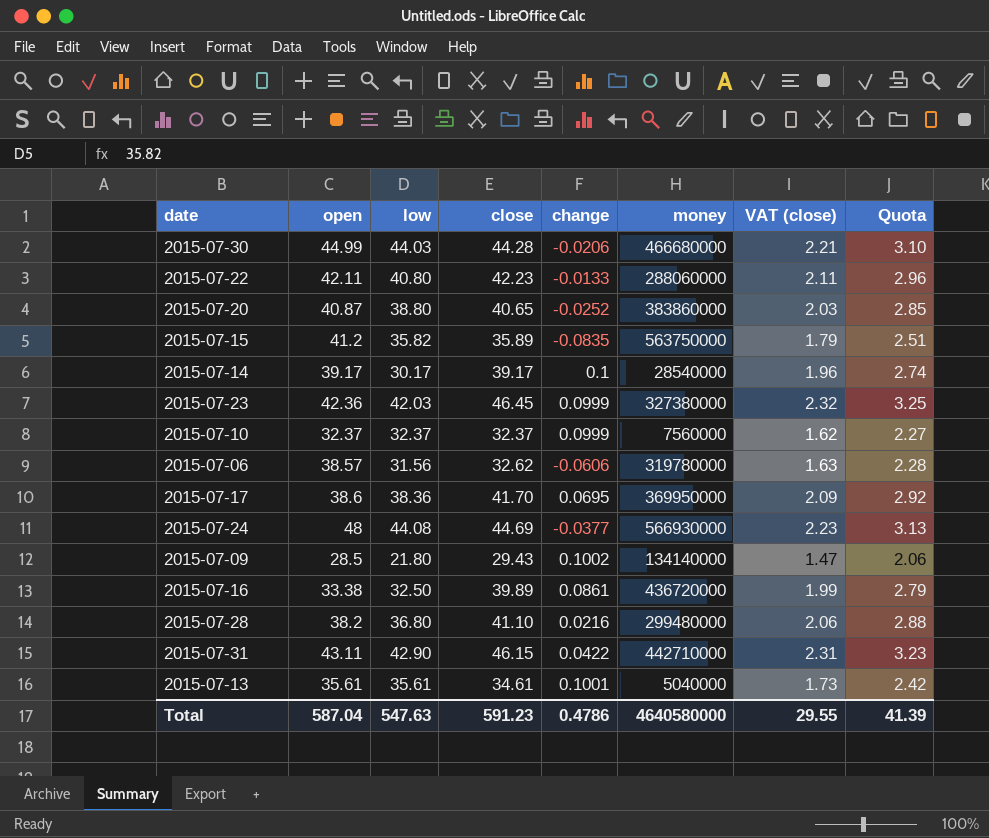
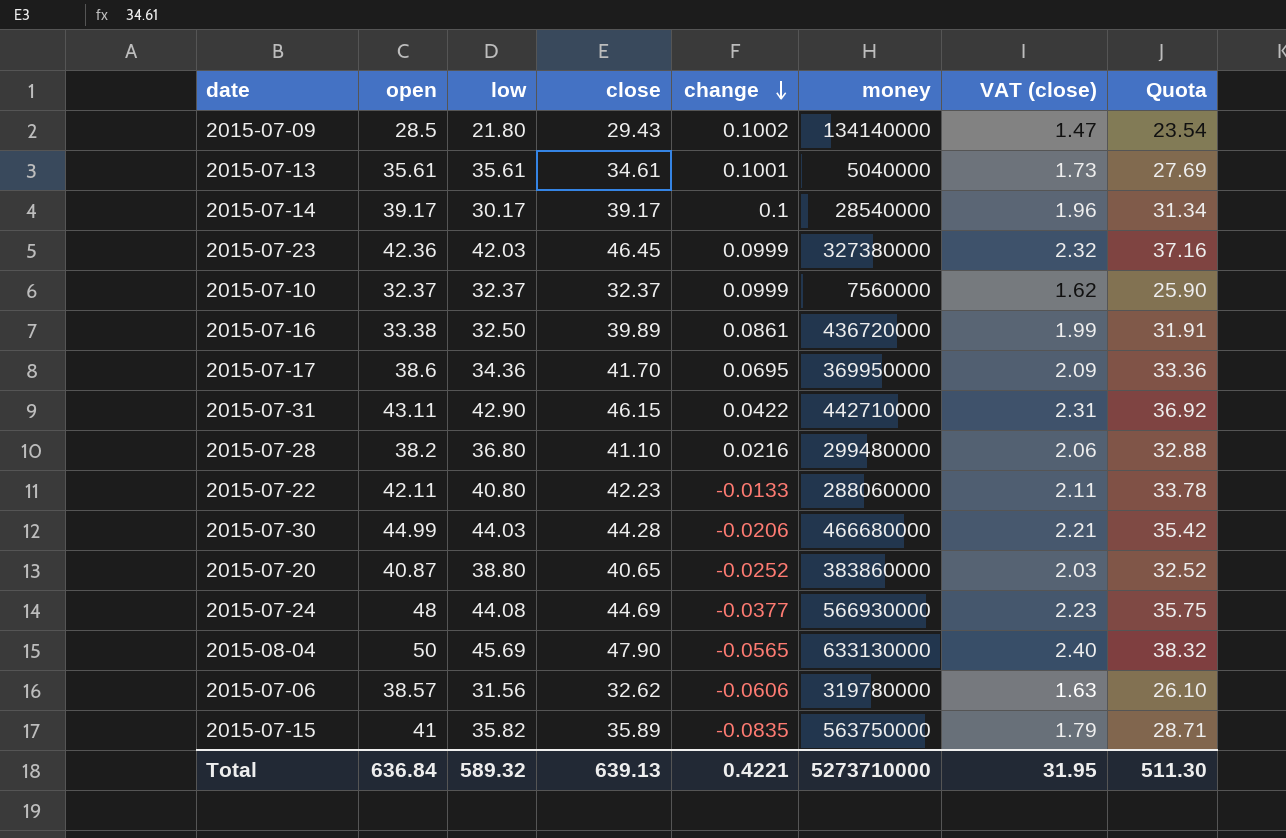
row order: none -> change descending
column Quota | formula: [close] * 0.07 -> [close] * 0.8
2015-07-17 | low: 38.36 -> 34.36
row 2015-08-04: none -> 50 | 45.69 | 47.90 | -0.0565 | 633130000 | 2.40 | 38.32
2015-07-15 | open: 41.2 -> 41
Total | open: 587.04 -> 636.84
Total | low: 547.63 -> 589.32
Total | close: 591.23 -> 639.13
Total | change: 0.4786 -> 0.4221
Total | money: 4640580000 -> 5273710000
Total | VAT (close): 29.55 -> 31.95
Total | Quota: 41.39 -> 511.30

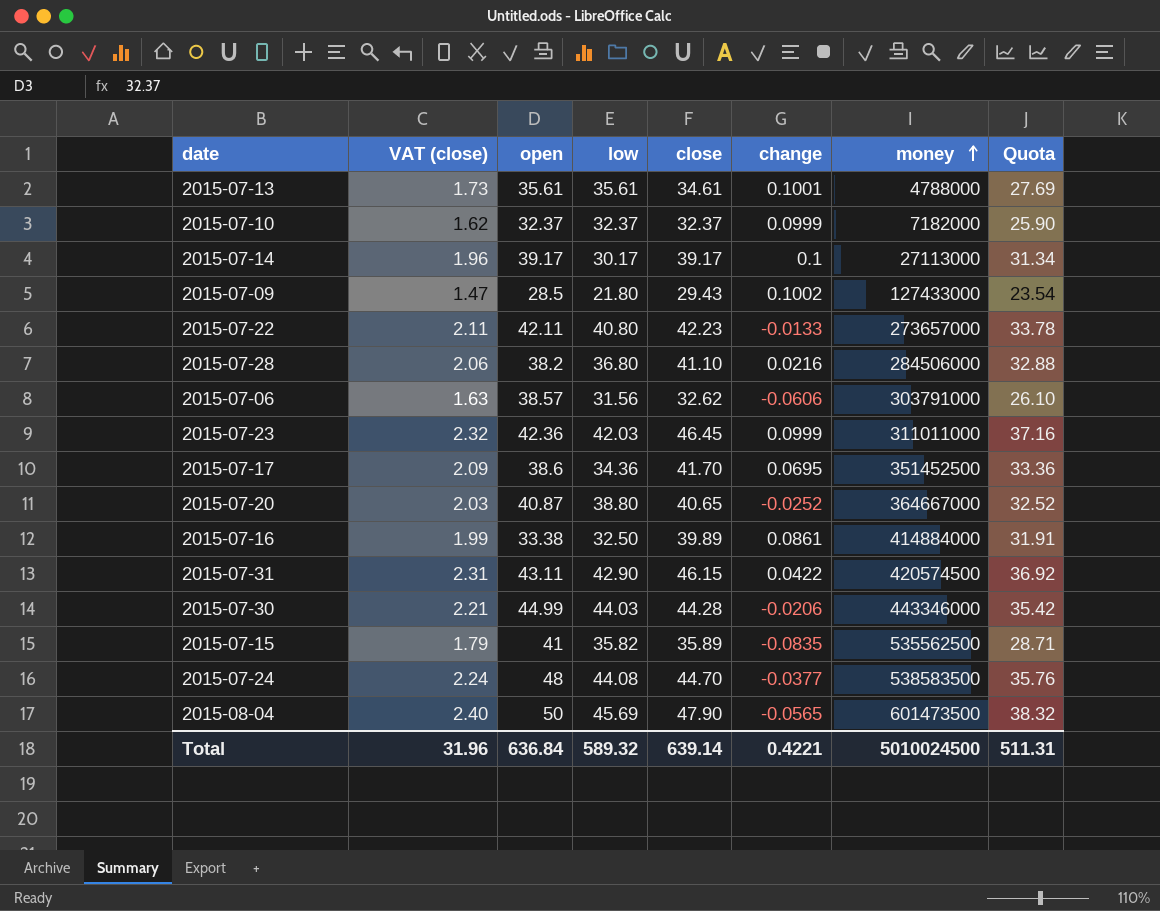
row order: change descending -> money ascending
column VAT (close) | position: 7 -> 2
2015-07-13 | money: 5040000 -> 4788000
2015-07-10 | money: 7560000 -> 7182000
2015-07-14 | money: 28540000 -> 27113000
2015-07-09 | money: 134140000 -> 127433000
2015-07-22 | money: 288060000 -> 273657000
2015-07-28 | money: 299480000 -> 284506000
2015-07-06 | money: 319780000 -> 303791000
2015-07-23 | money: 327380000 -> 311011000
2015-07-17 | money: 369950000 -> 351452500
2015-07-20 | money: 383860000 -> 364667000
2015-07-16 | money: 436720000 -> 414884000
2015-07-31 | money: 442710000 -> 420574500
2015-07-30 | money: 466680000 -> 443346000
2015-07-15 | money: 563750000 -> 535562500
2015-07-24 | VAT (close): 2.23 -> 2.24
2015-07-24 | close: 44.69 -> 44.70
2015-07-24 | money: 566930000 -> 538583500
2015-07-24 | Quota: 35.75 -> 35.76
2015-08-04 | money: 633130000 -> 601473500
Total | VAT (close): 31.95 -> 31.96
Total | close: 639.13 -> 639.14
Total | money: 5273710000 -> 5010024500
Total | Quota: 511.30 -> 511.31

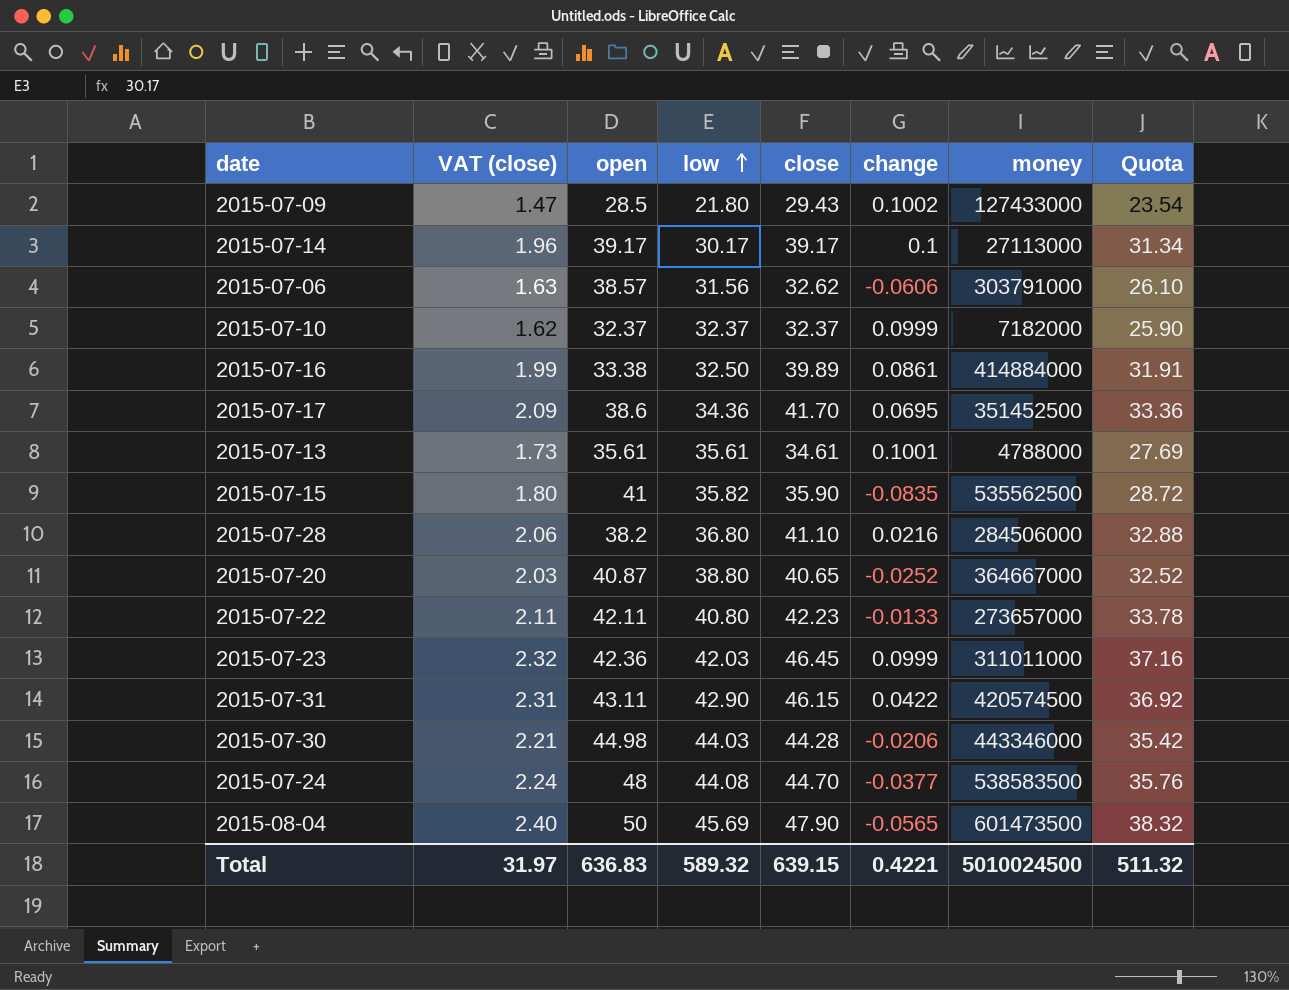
row order: money ascending -> low ascending
2015-07-15 | VAT (close): 1.79 -> 1.80
2015-07-15 | close: 35.89 -> 35.90
2015-07-15 | Quota: 28.71 -> 28.72
2015-07-30 | open: 44.99 -> 44.98
Total | VAT (close): 31.96 -> 31.97
Total | open: 636.84 -> 636.83
Total | close: 639.14 -> 639.15
Total | Quota: 511.31 -> 511.32

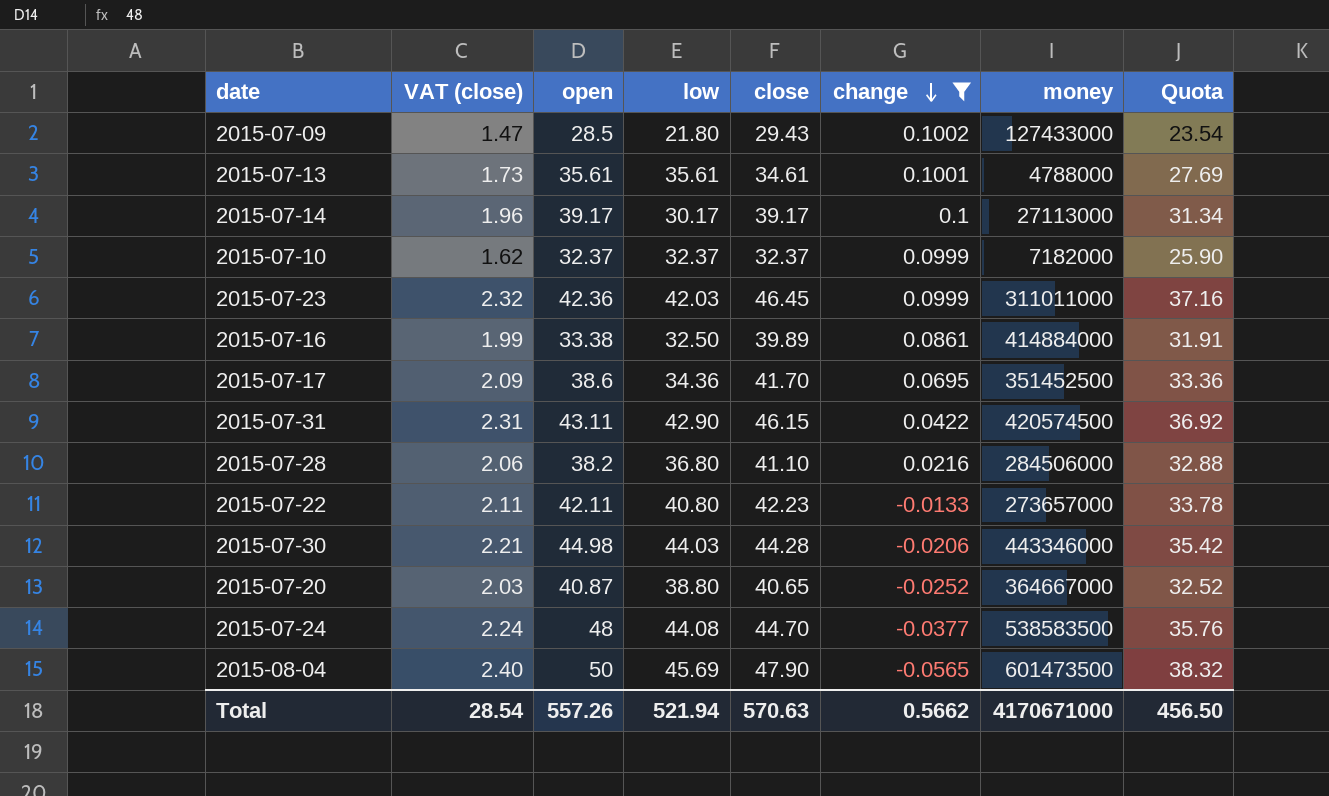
filter: none -> change >= -0.0565
row order: low ascending -> change descending
Total | VAT (close): 31.97 -> 28.54
Total | open: 636.83 -> 557.26
Total | low: 589.32 -> 521.94
Total | close: 639.15 -> 570.63
Total | change: 0.4221 -> 0.5662
Total | money: 5010024500 -> 4170671000
Total | Quota: 511.32 -> 456.50

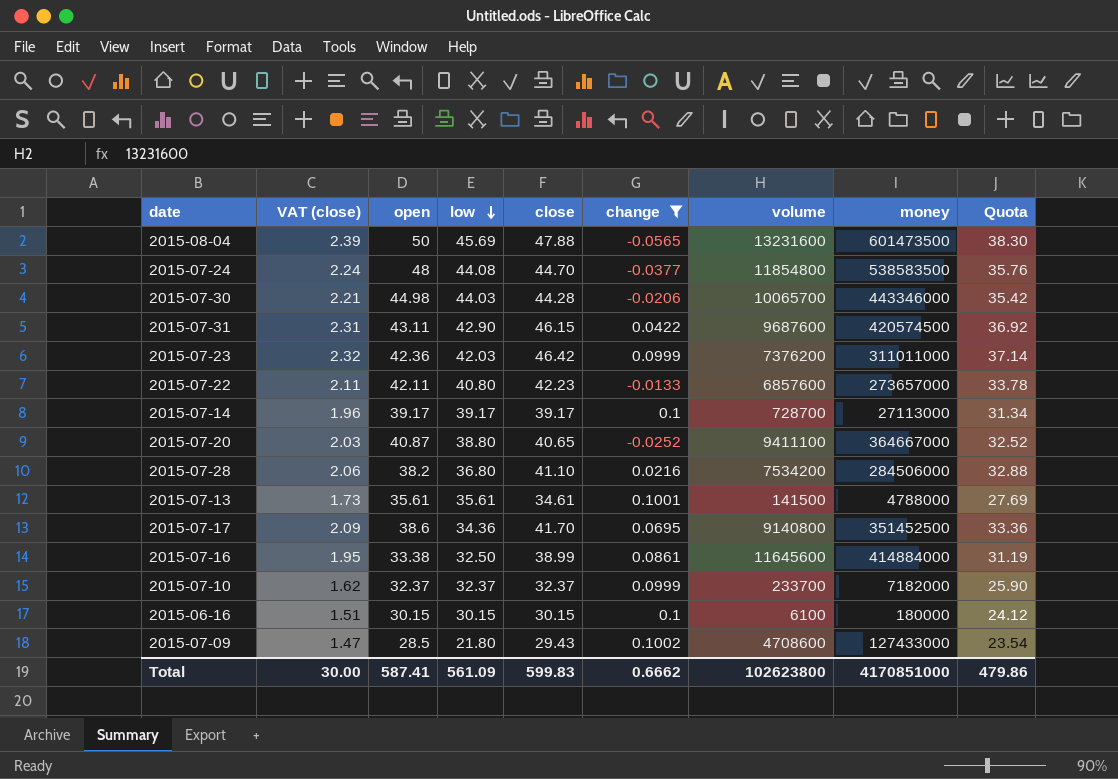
row order: change descending -> low descending
column volume | position: none -> 7
2015-08-04 | VAT (close): 2.40 -> 2.39
2015-08-04 | close: 47.90 -> 47.88
2015-08-04 | Quota: 38.32 -> 38.30
2015-07-23 | close: 46.45 -> 46.42
2015-07-23 | Quota: 37.16 -> 37.14
2015-07-14 | low: 30.17 -> 39.17
2015-07-16 | VAT (close): 1.99 -> 1.95
2015-07-16 | close: 39.89 -> 38.99
2015-07-16 | Quota: 31.91 -> 31.19
row 2015-06-16: none -> 1.51 | 30.15 | 30.15 | 30.15 | 0.1 | 6100 | 180000 | 24.12
Total | VAT (close): 28.54 -> 30.00
Total | open: 557.26 -> 587.41
Total | low: 521.94 -> 561.09
Total | close: 570.63 -> 599.83
Total | change: 0.5662 -> 0.6662
Total | money: 4170671000 -> 4170851000
Total | Quota: 456.50 -> 479.86

